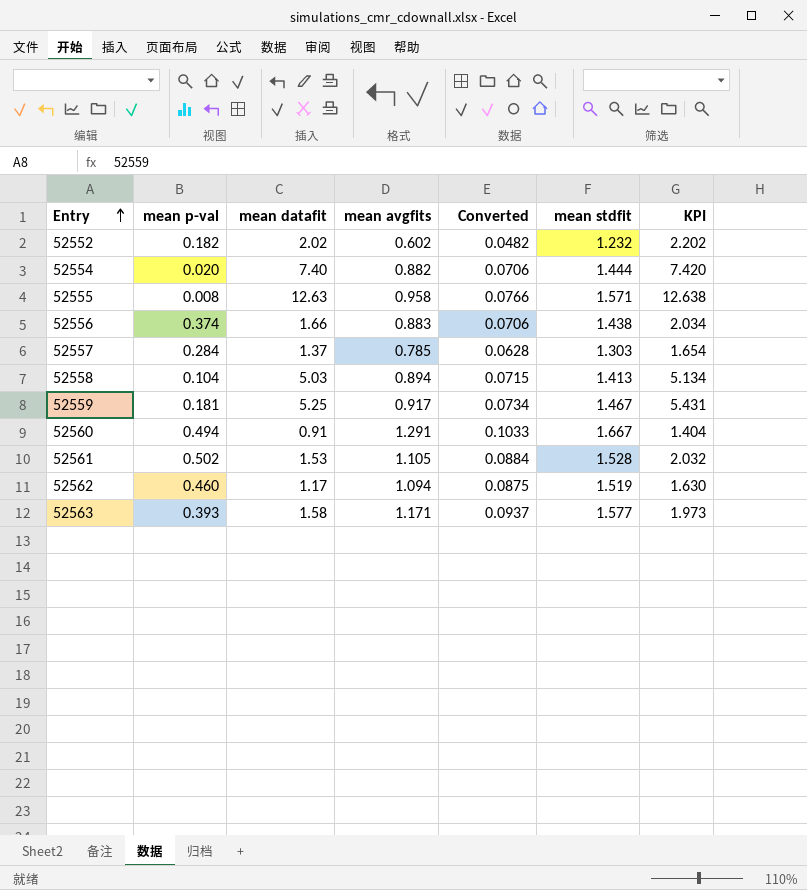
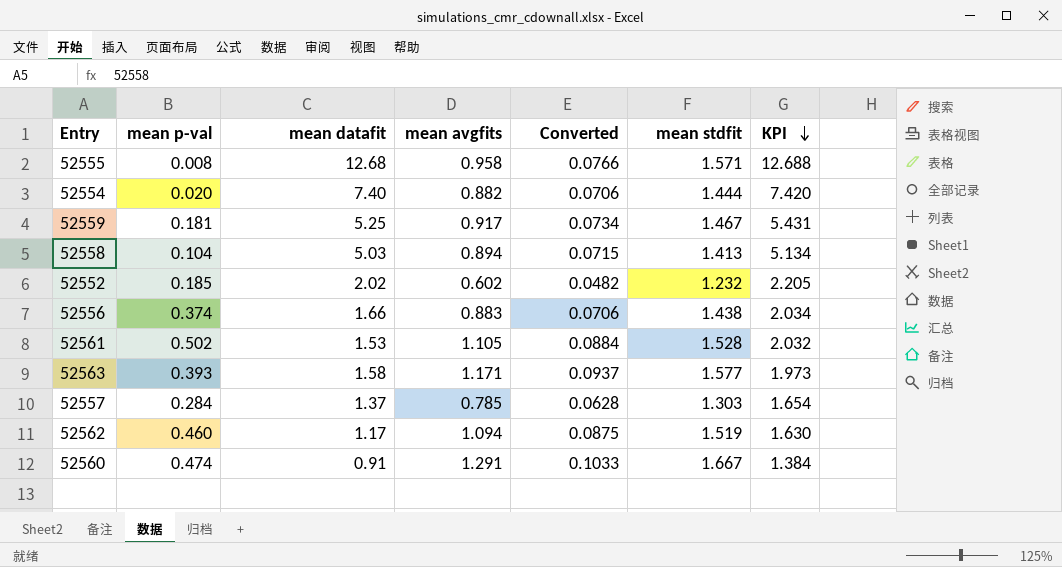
row order: Entry ascending -> KPI descending
52555 | mean datafit: 12.63 -> 12.68
52555 | KPI: 12.638 -> 12.688
52552 | mean p-val: 0.182 -> 0.185
52552 | KPI: 2.202 -> 2.205
52560 | mean p-val: 0.494 -> 0.474
52560 | KPI: 1.404 -> 1.384

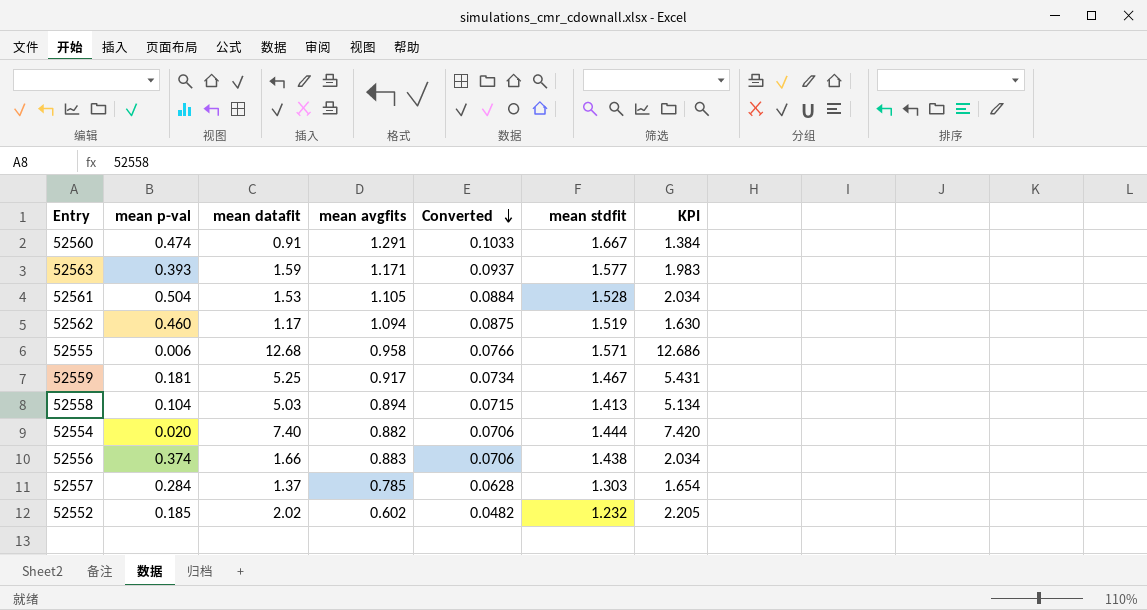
row order: KPI descending -> Converted descending
52563 | mean datafit: 1.58 -> 1.59
52563 | KPI: 1.973 -> 1.983
52561 | mean p-val: 0.502 -> 0.504
52561 | KPI: 2.032 -> 2.034
52555 | mean p-val: 0.008 -> 0.006
52555 | KPI: 12.688 -> 12.686

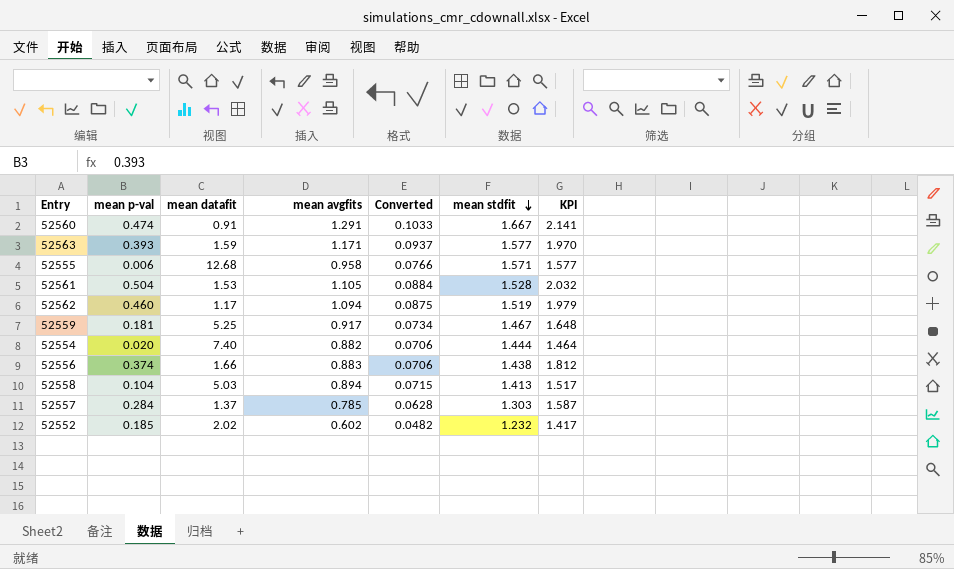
row order: Converted descending -> mean stdfit descending
column KPI | formula: [mean p-val] + [mean datafit] -> [mean p-val] + [mean stdfit]

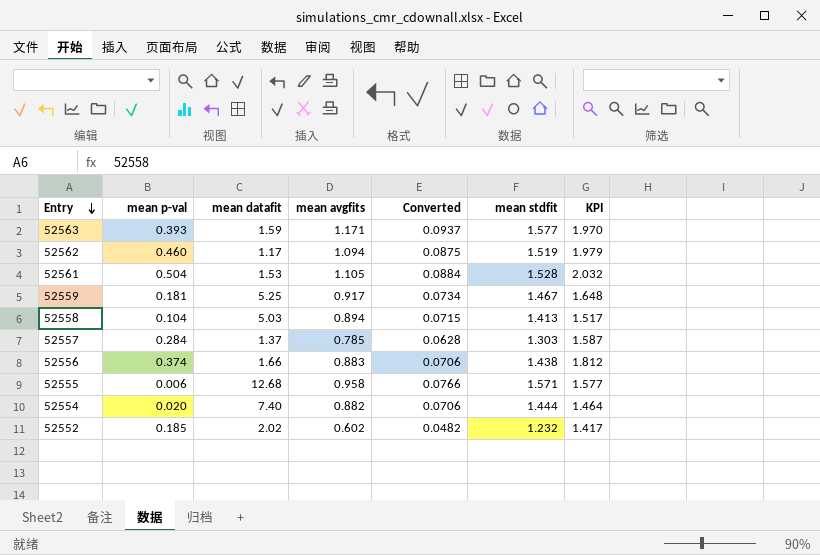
row order: mean stdfit descending -> Entry descending
row 52560: 0.474 | 0.91 | 1.291 | 0.1033 | 1.667 | 2.141 -> none

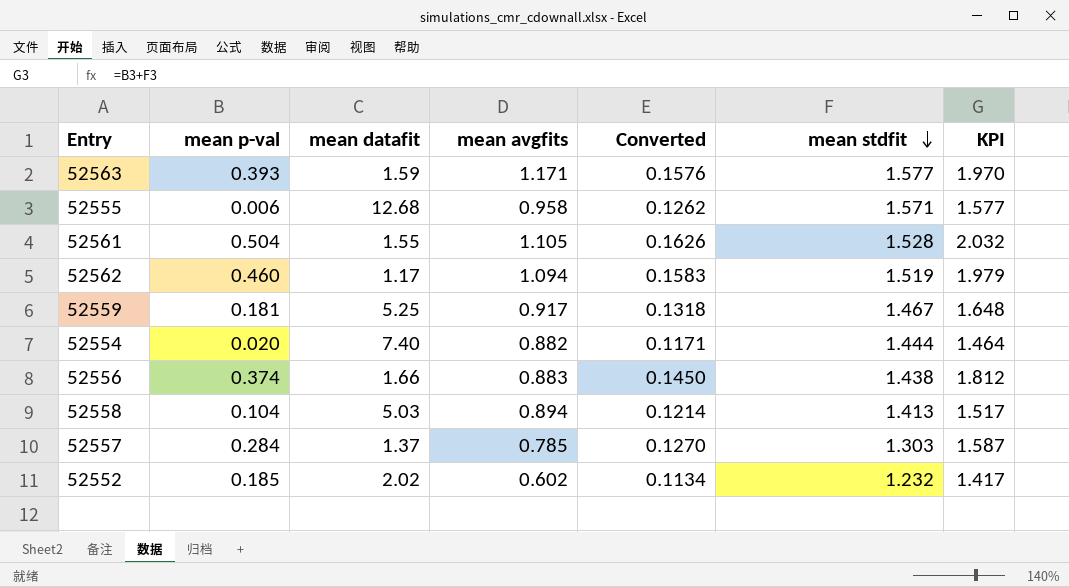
row order: Entry descending -> mean stdfit descending
column Converted | formula: [mean avgfits] * 0.08 -> [KPI] * 0.08
52561 | mean datafit: 1.53 -> 1.55

